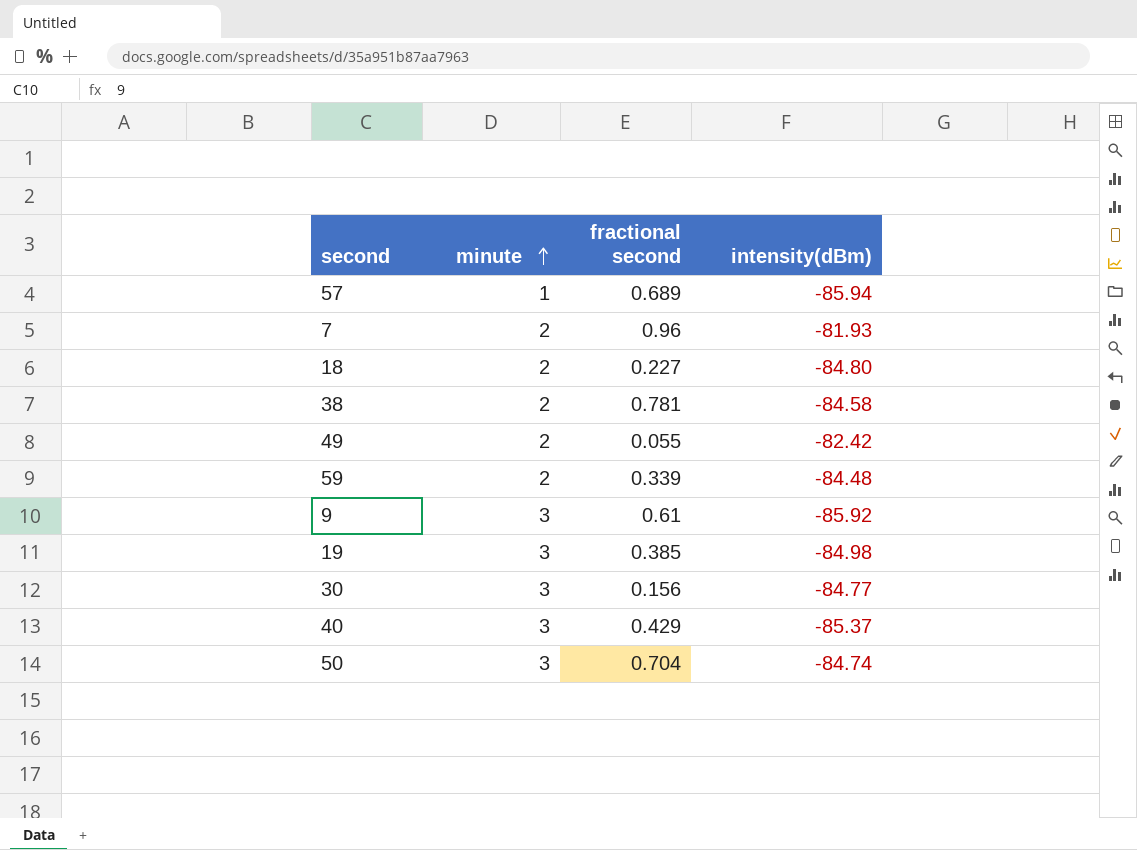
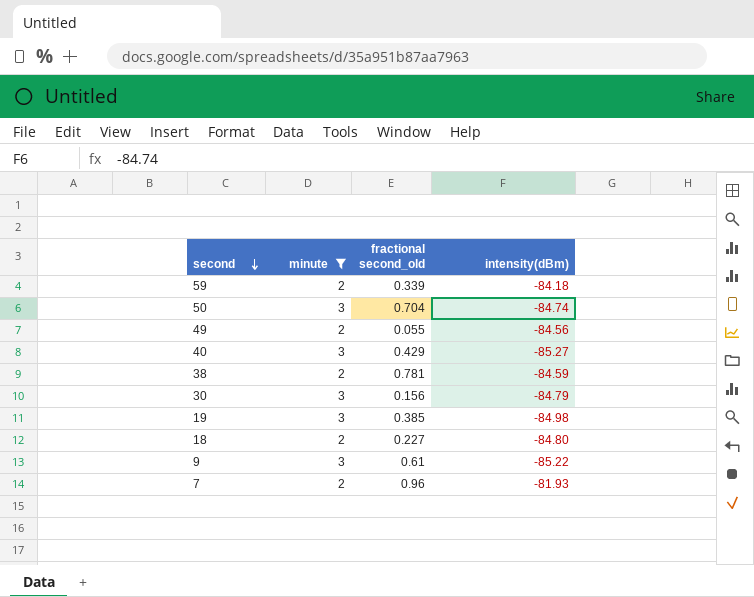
filter: none -> minute != 1
row order: minute ascending -> second descending
column name: fractional second -> fractional second_old
59 | intensity(dBm): -84.48 -> -84.18
49 | intensity(dBm): -82.42 -> -84.56
40 | intensity(dBm): -85.37 -> -85.27
38 | intensity(dBm): -84.58 -> -84.59
30 | intensity(dBm): -84.77 -> -84.79
9 | intensity(dBm): -85.92 -> -85.22

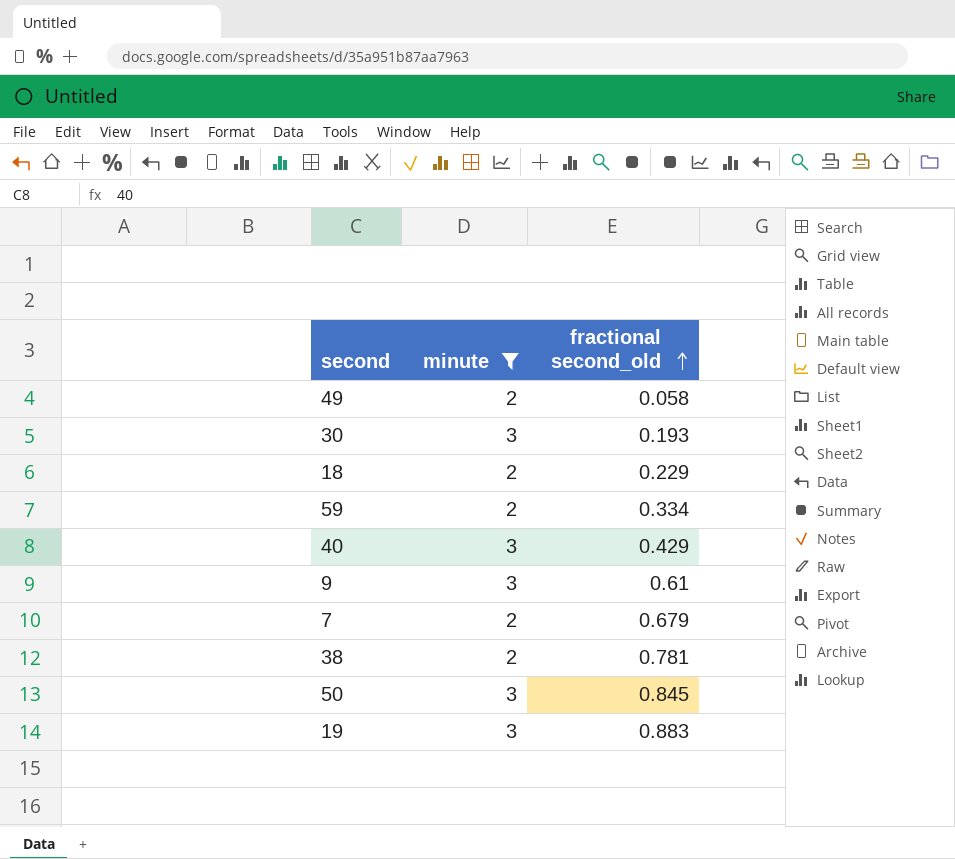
row order: second descending -> fractional second_old ascending
column intensity(dBm) | position: 4 -> none
49 | fractional second_old: 0.055 -> 0.058
30 | fractional second_old: 0.156 -> 0.193
18 | fractional second_old: 0.227 -> 0.229
59 | fractional second_old: 0.339 -> 0.334
7 | fractional second_old: 0.96 -> 0.679
50 | fractional second_old: 0.704 -> 0.845
19 | fractional second_old: 0.385 -> 0.883

